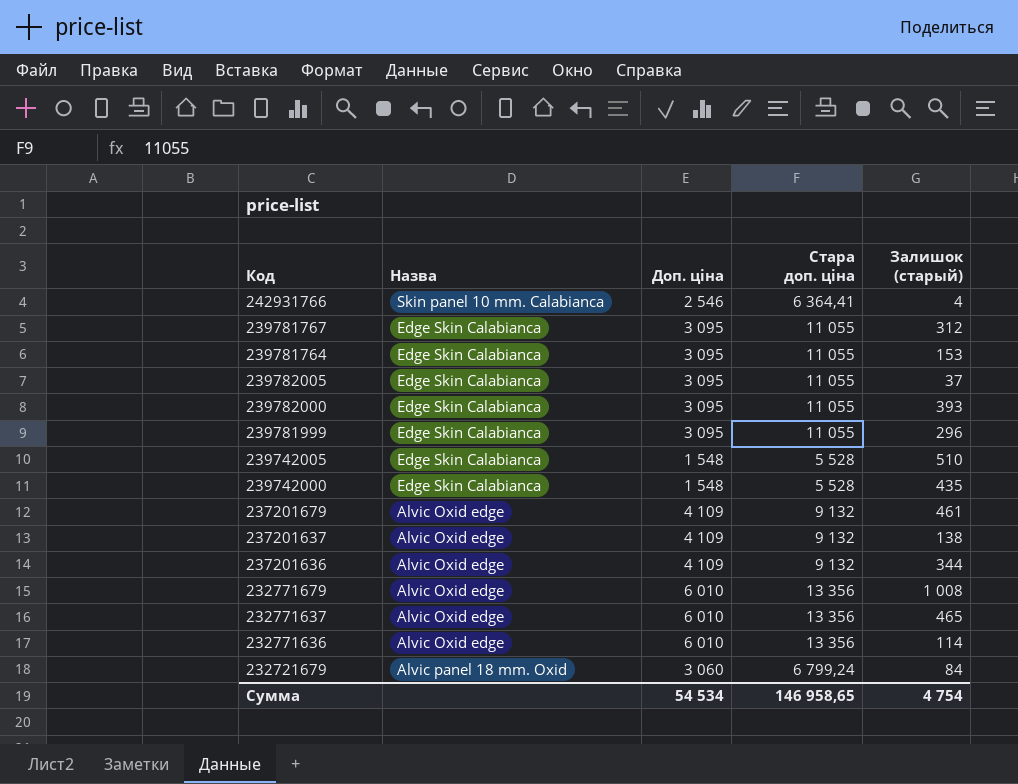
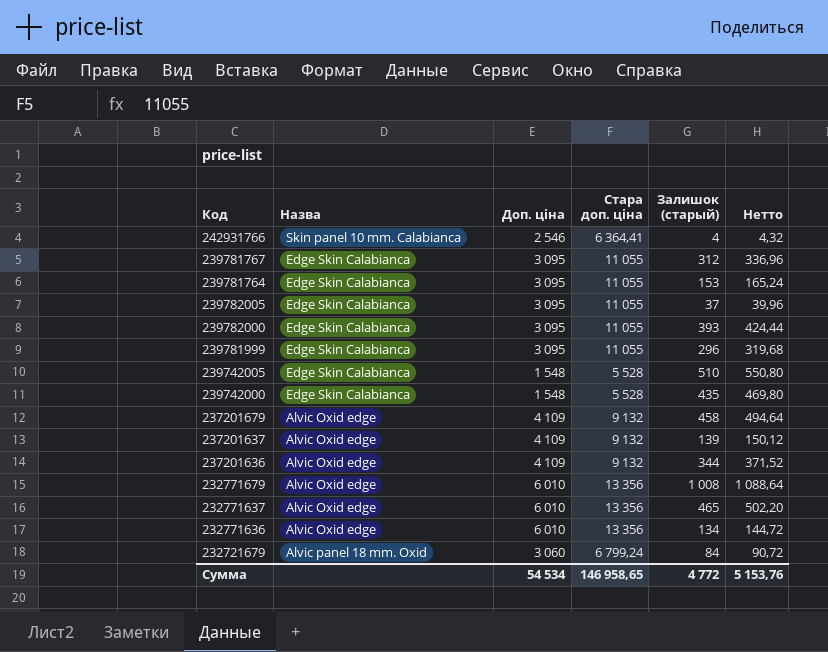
column Нетто | formula: none -> [Залишок (старый)] * 1,08
237201679 | Залишок (старый): 461 -> 458
237201637 | Залишок (старый): 138 -> 139
232771636 | Залишок (старый): 114 -> 134
Сумма | Залишок (старый): 4 754 -> 4 772

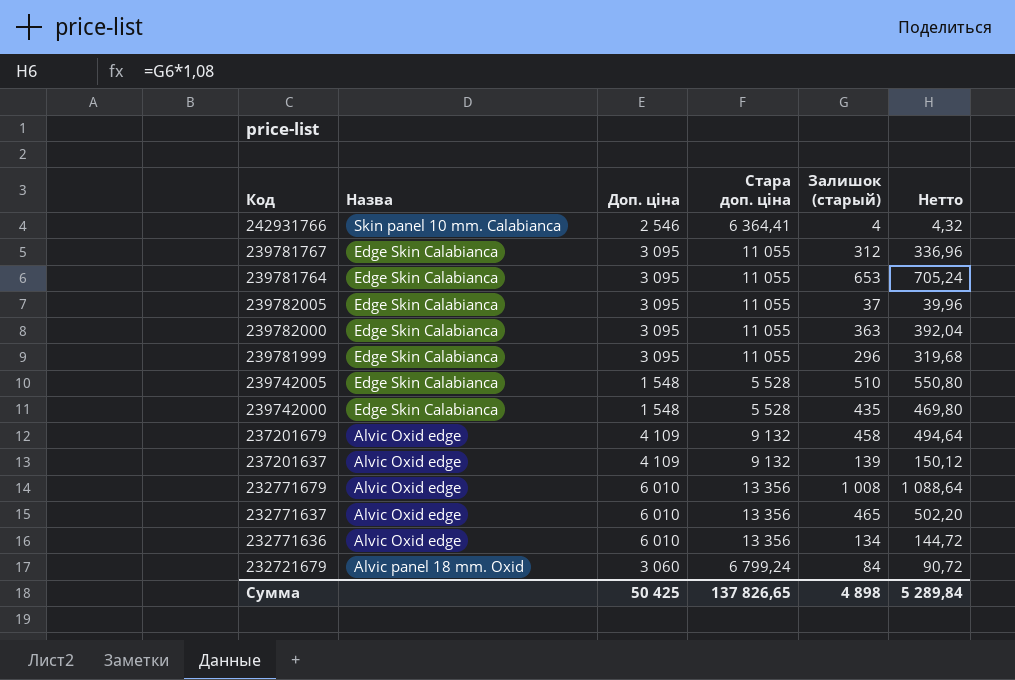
row 237201636: Alvic Oxid edge | 4 109 | 9 132 | 344 | 371,52 -> none
239781764 | Залишок (старый): 153 -> 653
239781764 | Нетто: 165,24 -> 705,24
239782000 | Залишок (старый): 393 -> 363
239782000 | Нетто: 424,44 -> 392,04
Сумма | Доп. ціна: 54 534 -> 50 425
Сумма | Стара доп. ціна: 146 958,65 -> 137 826,65
Сумма | Залишок (старый): 4 772 -> 4 898
Сумма | Нетто: 5 153,76 -> 5 289,84

